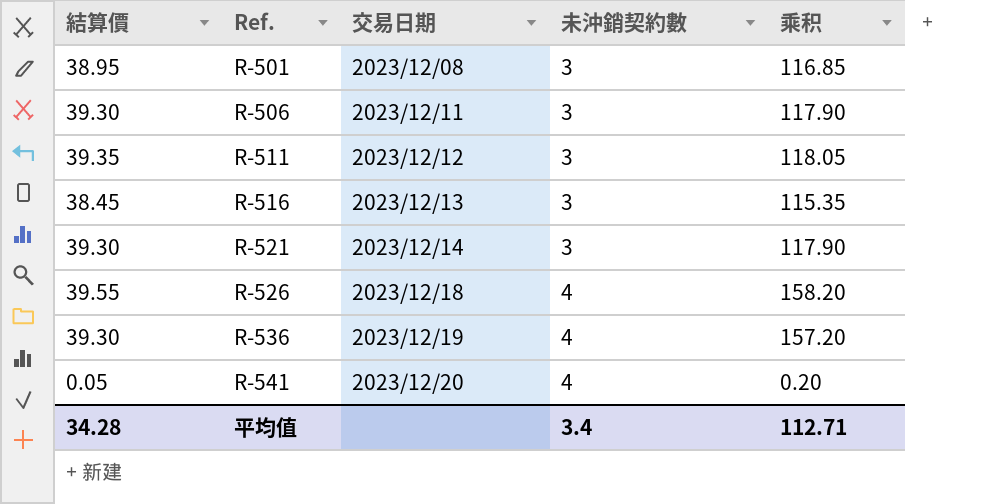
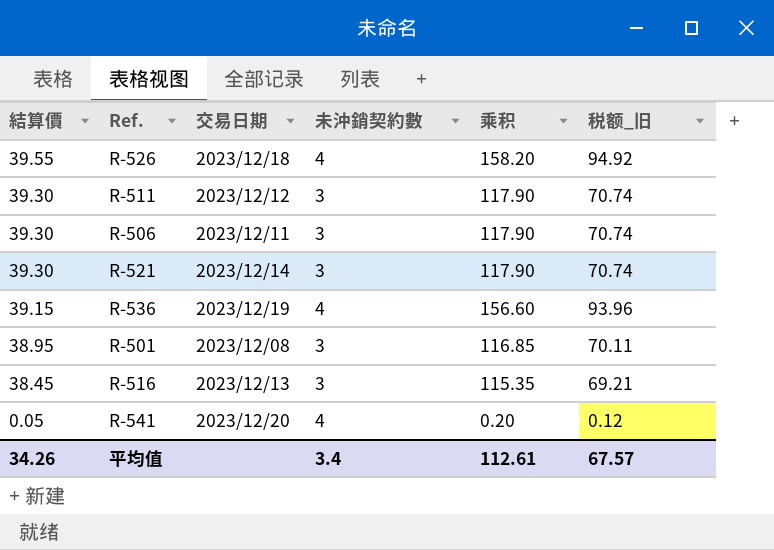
row order: Ref. ascending -> 結算價 descending
column 税额_旧 | formula: none -> [乘积] * 0.6
R-511 | 結算價: 39.35 -> 39.30
R-511 | 乘积: 118.05 -> 117.90
R-536 | 結算價: 39.30 -> 39.15
R-536 | 乘积: 157.20 -> 156.60
平均值 | 結算價: 34.28 -> 34.26
平均值 | 乘积: 112.71 -> 112.61

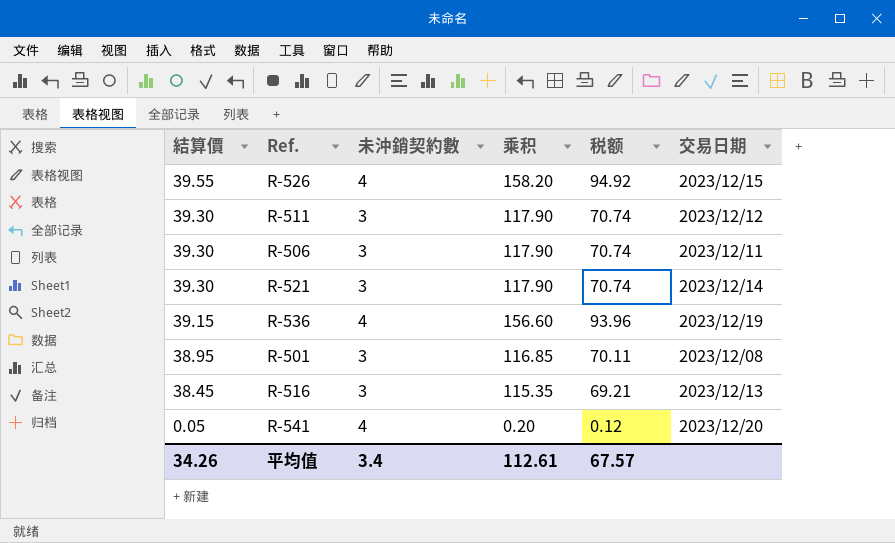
column name: 税额_旧 -> 税额
column 交易日期 | position: 3 -> 6
R-526 | 交易日期: 2023/12/18 -> 2023/12/15

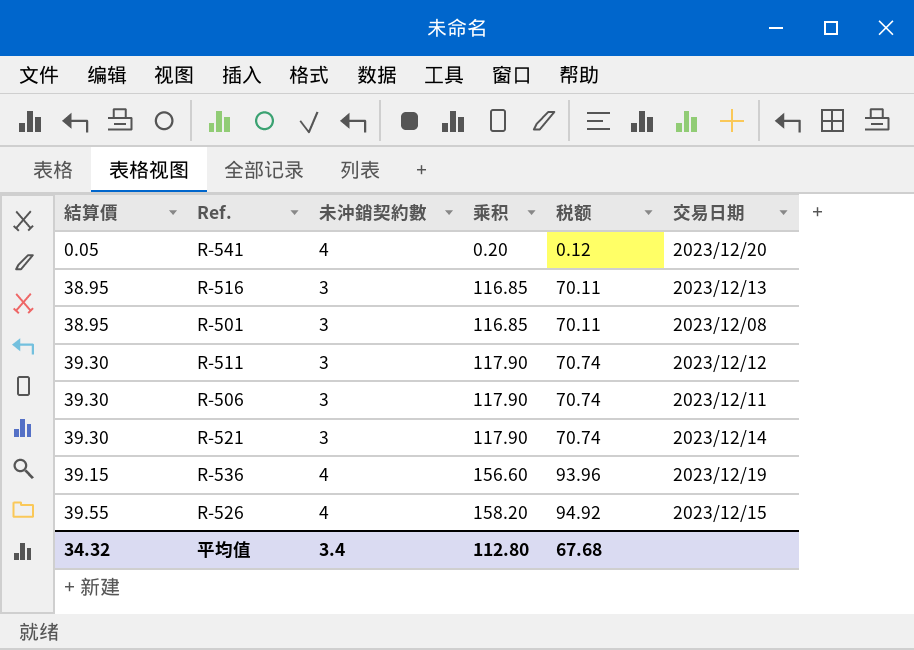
row order: 結算價 descending -> 乘积 ascending
R-516 | 結算價: 38.45 -> 38.95
R-516 | 乘积: 115.35 -> 116.85
R-516 | 税额: 69.21 -> 70.11
平均值 | 結算價: 34.26 -> 34.32
平均值 | 乘积: 112.61 -> 112.80
平均值 | 税额: 67.57 -> 67.68

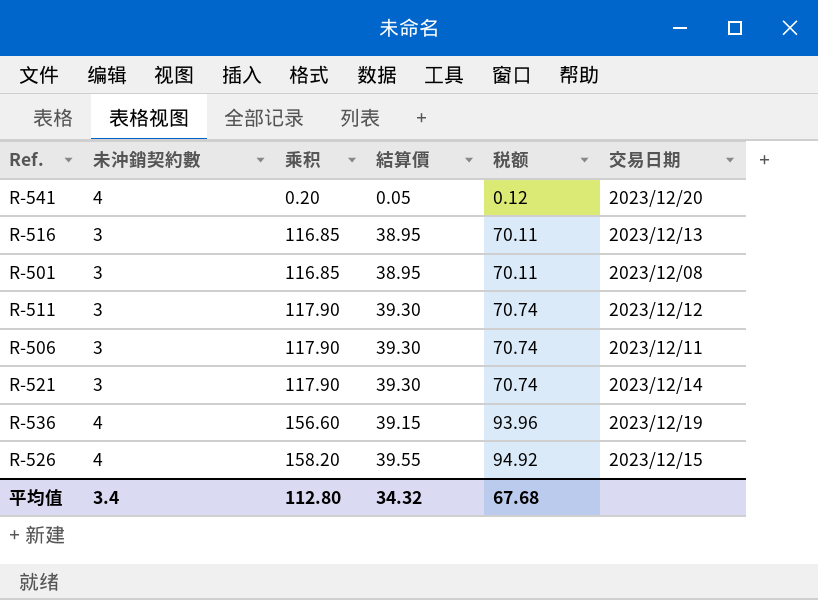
column 結算價 | position: 1 -> 4

